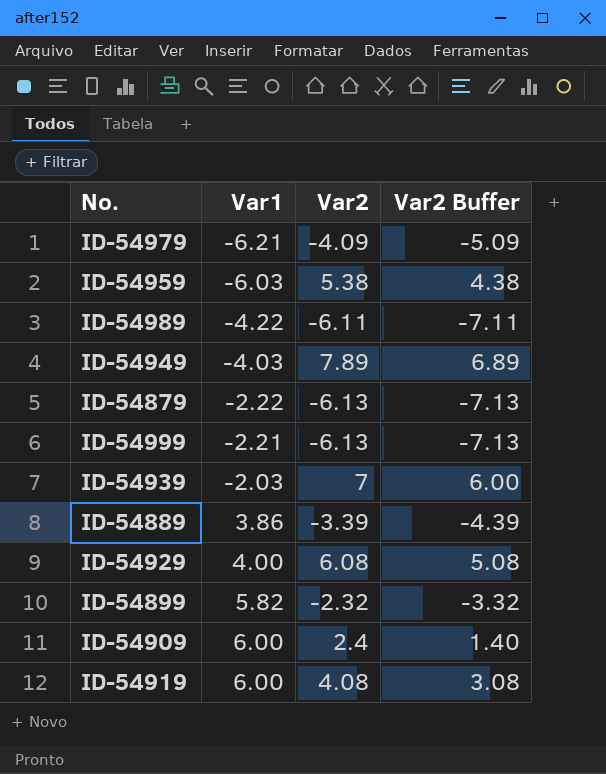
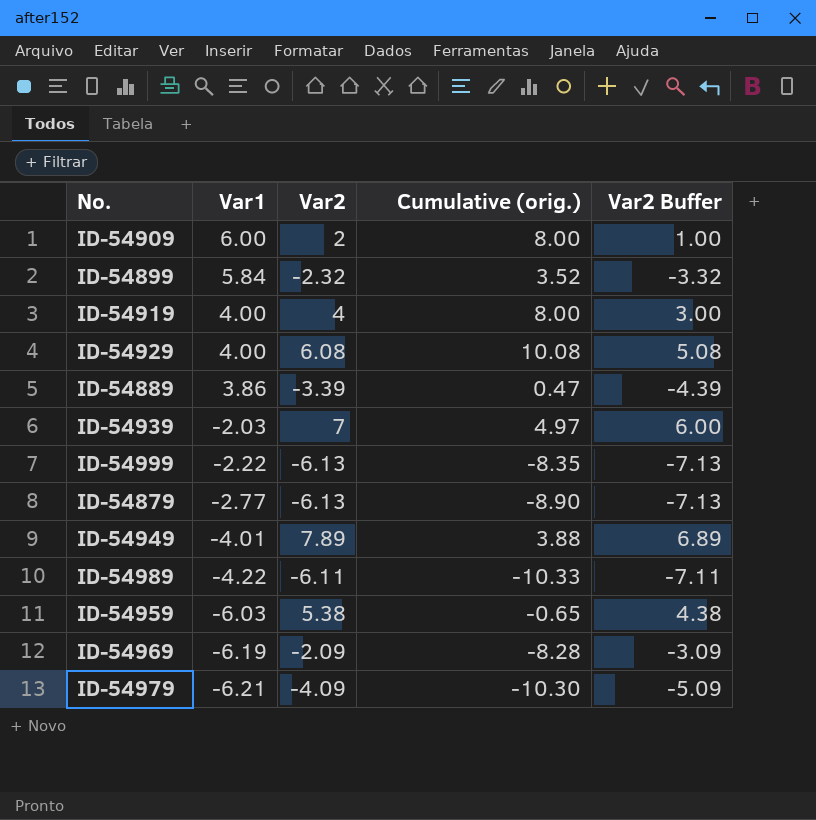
row order: Var1 ascending -> Var1 descending
column Cumulative (orig.) | formula: none -> [Var1] + [Var2]
ID-54909 | Var2: 2.4 -> 2
ID-54909 | Var2 Buffer: 1.40 -> 1.00
ID-54899 | Var1: 5.82 -> 5.84
ID-54919 | Var1: 6.00 -> 4.00
ID-54919 | Var2: 4.08 -> 4
ID-54919 | Var2 Buffer: 3.08 -> 3.00
ID-54999 | Var1: -2.21 -> -2.22
ID-54879 | Var1: -2.22 -> -2.77
ID-54949 | Var1: -4.03 -> -4.01
row ID-54969: none -> -6.19 | -2.09 | -8.28 | -3.09

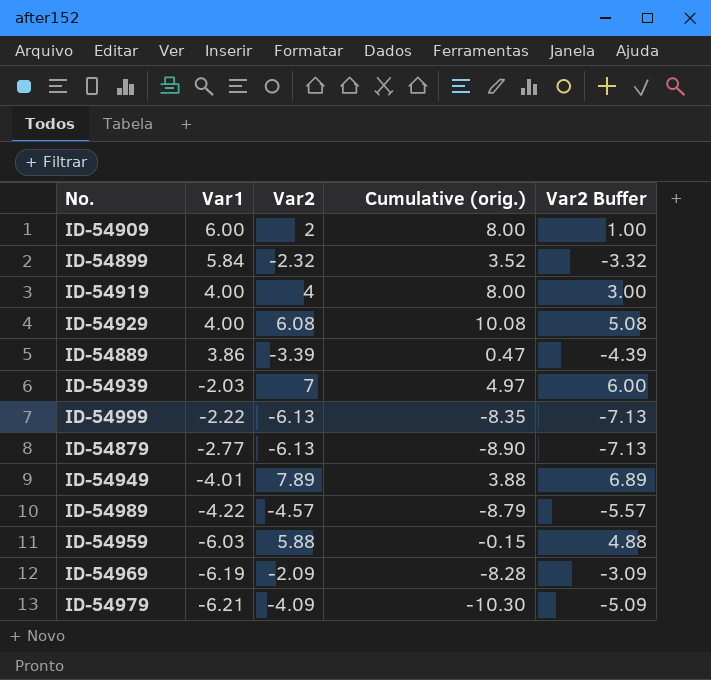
ID-54989 | Var2: -6.11 -> -4.57
ID-54989 | Cumulative (orig.): -10.33 -> -8.79
ID-54989 | Var2 Buffer: -7.11 -> -5.57
ID-54959 | Var2: 5.38 -> 5.88
ID-54959 | Cumulative (orig.): -0.65 -> -0.15
ID-54959 | Var2 Buffer: 4.38 -> 4.88

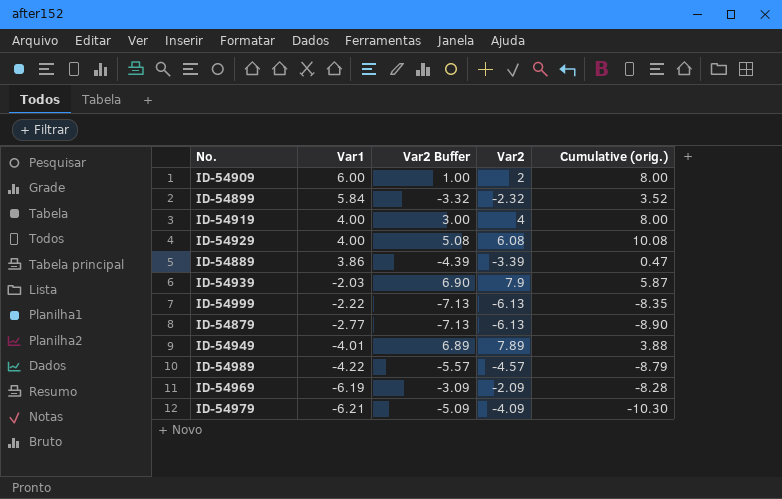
column Var2 Buffer | position: 5 -> 3
row ID-54959: -6.03 | 5.88 | -0.15 | 4.88 -> none
ID-54939 | Var2 Buffer: 6.00 -> 6.90
ID-54939 | Var2: 7 -> 7.9
ID-54939 | Cumulative (orig.): 4.97 -> 5.87

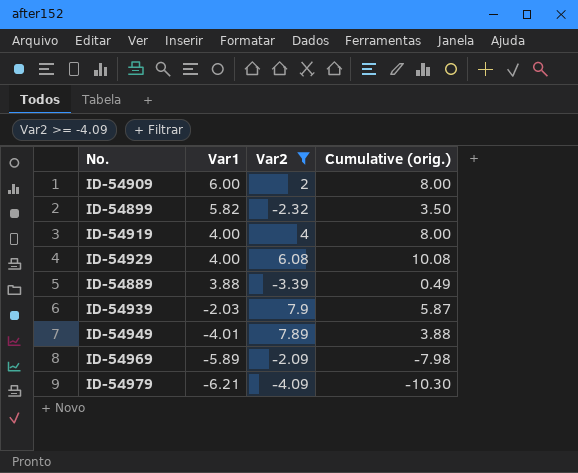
filter: none -> Var2 >= -4.09
column Var2 Buffer | formula: [Var2] - 1 -> none
ID-54899 | Var1: 5.84 -> 5.82
ID-54899 | Cumulative (orig.): 3.52 -> 3.50
ID-54889 | Var1: 3.86 -> 3.88
ID-54889 | Cumulative (orig.): 0.47 -> 0.49
ID-54969 | Var1: -6.19 -> -5.89
ID-54969 | Cumulative (orig.): -8.28 -> -7.98

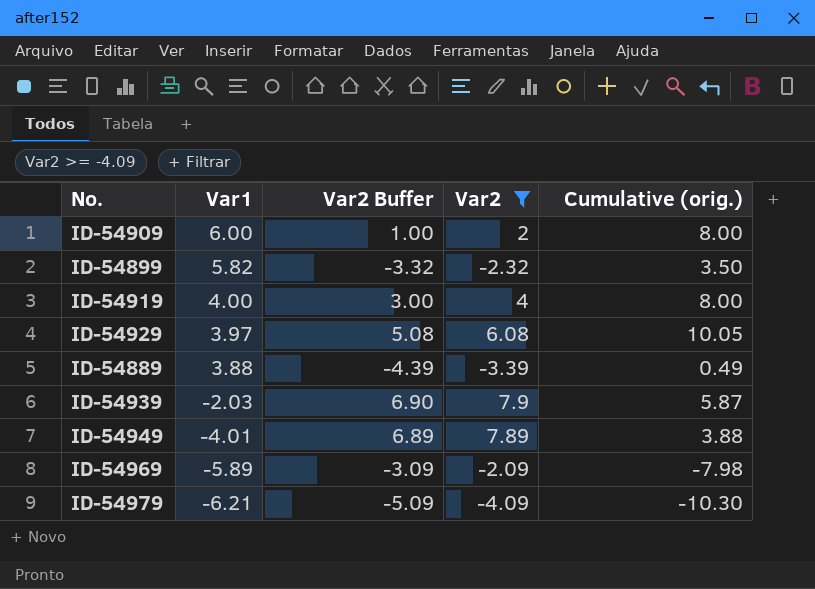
column Var2 Buffer | formula: none -> [Var2] - 1
ID-54929 | Var1: 4.00 -> 3.97
ID-54929 | Cumulative (orig.): 10.08 -> 10.05

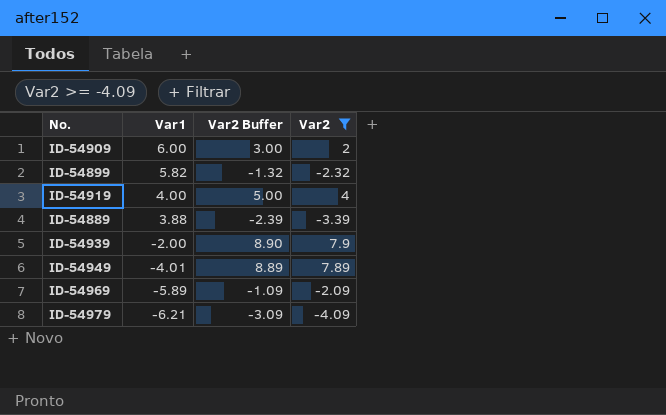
column Cumulative (orig.) | formula: [Var1] + [Var2] -> none
column Var2 Buffer | formula: [Var2] - 1 -> [Var2] + 1
row ID-54929: 3.97 | 5.08 | 6.08 | 10.05 -> none
ID-54939 | Var1: -2.03 -> -2.00

